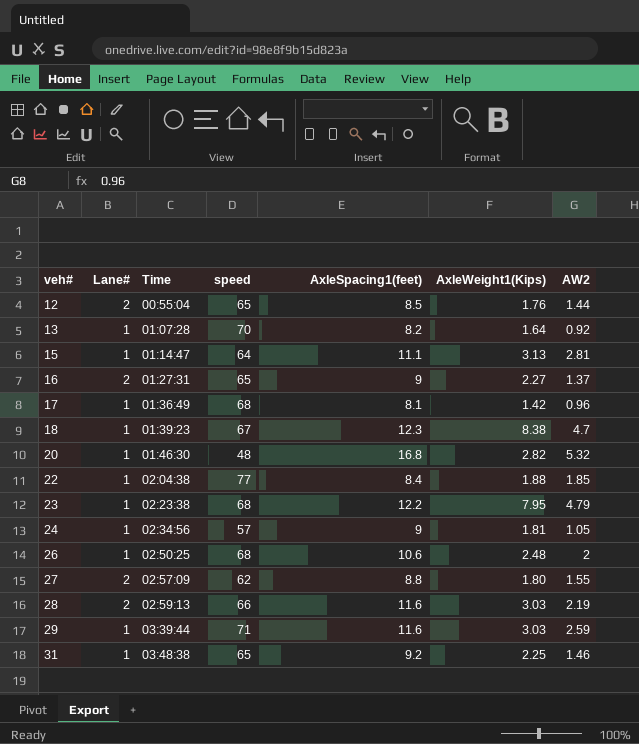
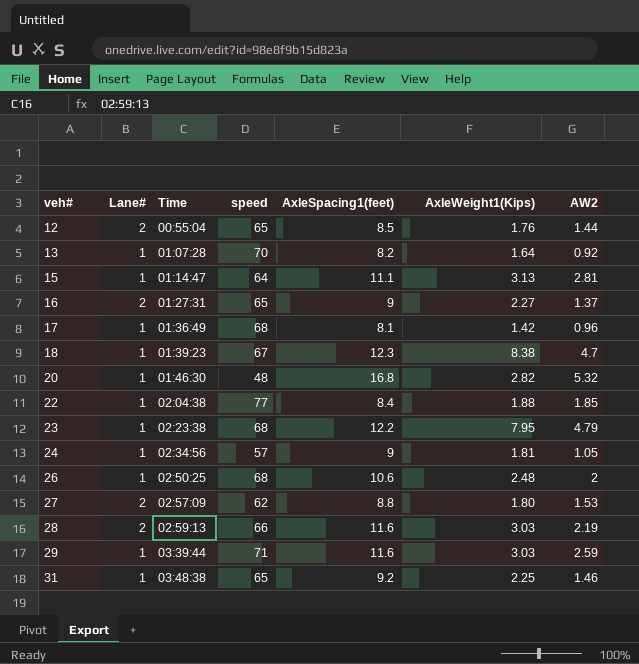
27 | AW2: 1.55 -> 1.53

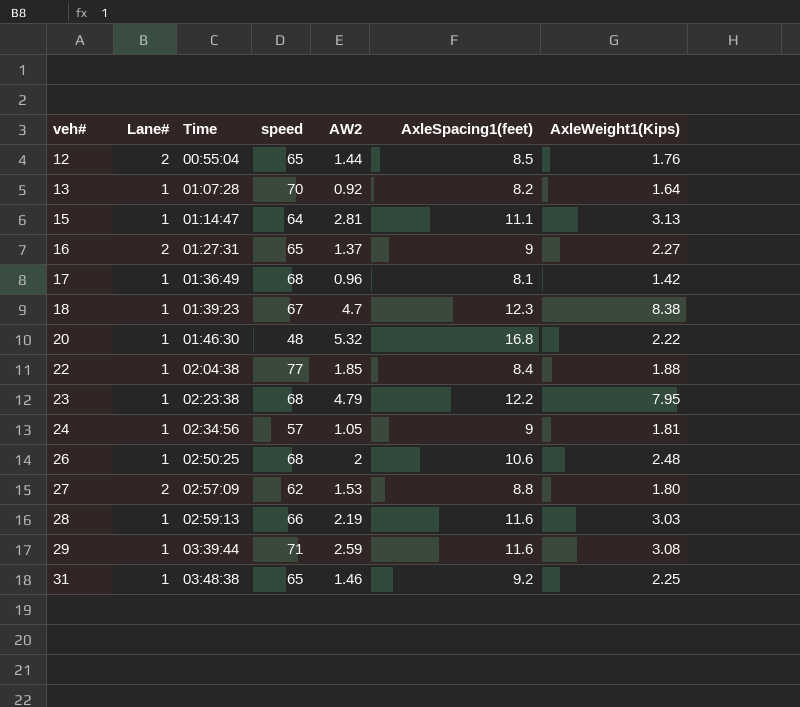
column AW2 | position: 7 -> 5
20 | AxleWeight1(Kips): 2.82 -> 2.22
28 | Lane#: 2 -> 1
29 | AxleWeight1(Kips): 3.03 -> 3.08

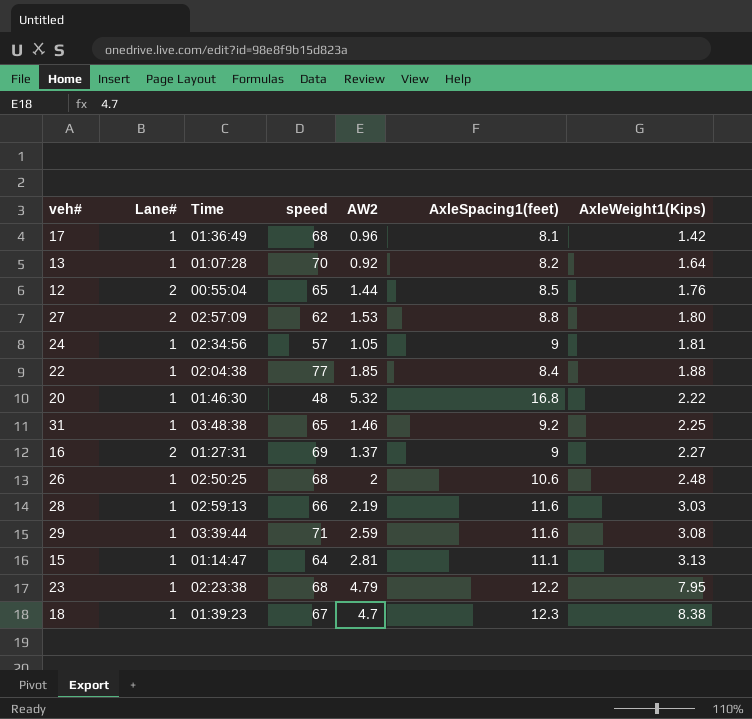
row order: veh# ascending -> AxleWeight1(Kips) ascending
16 | speed: 65 -> 69

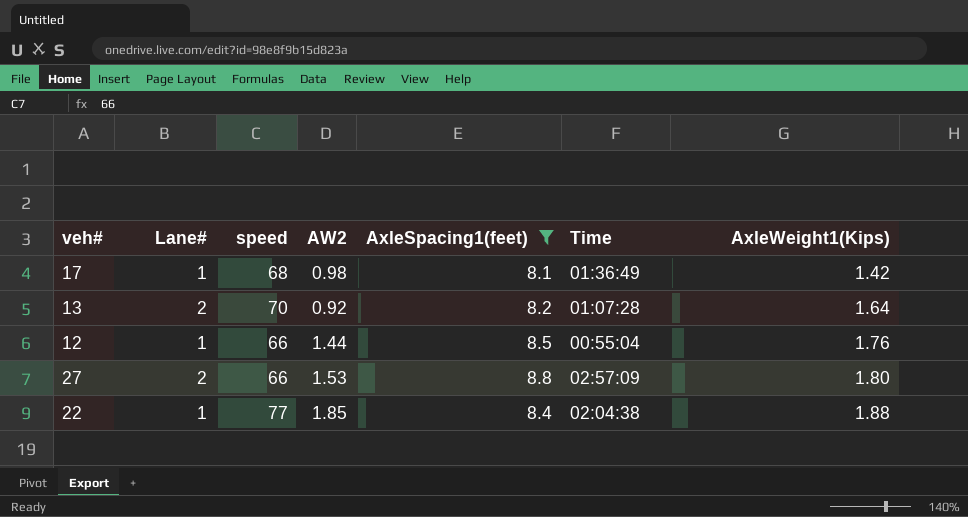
filter: none -> AxleSpacing1(feet) <= 8.8
column Time | position: 3 -> 6
17 | AW2: 0.96 -> 0.98
13 | Lane#: 1 -> 2
12 | Lane#: 2 -> 1
12 | speed: 65 -> 66
27 | speed: 62 -> 66

